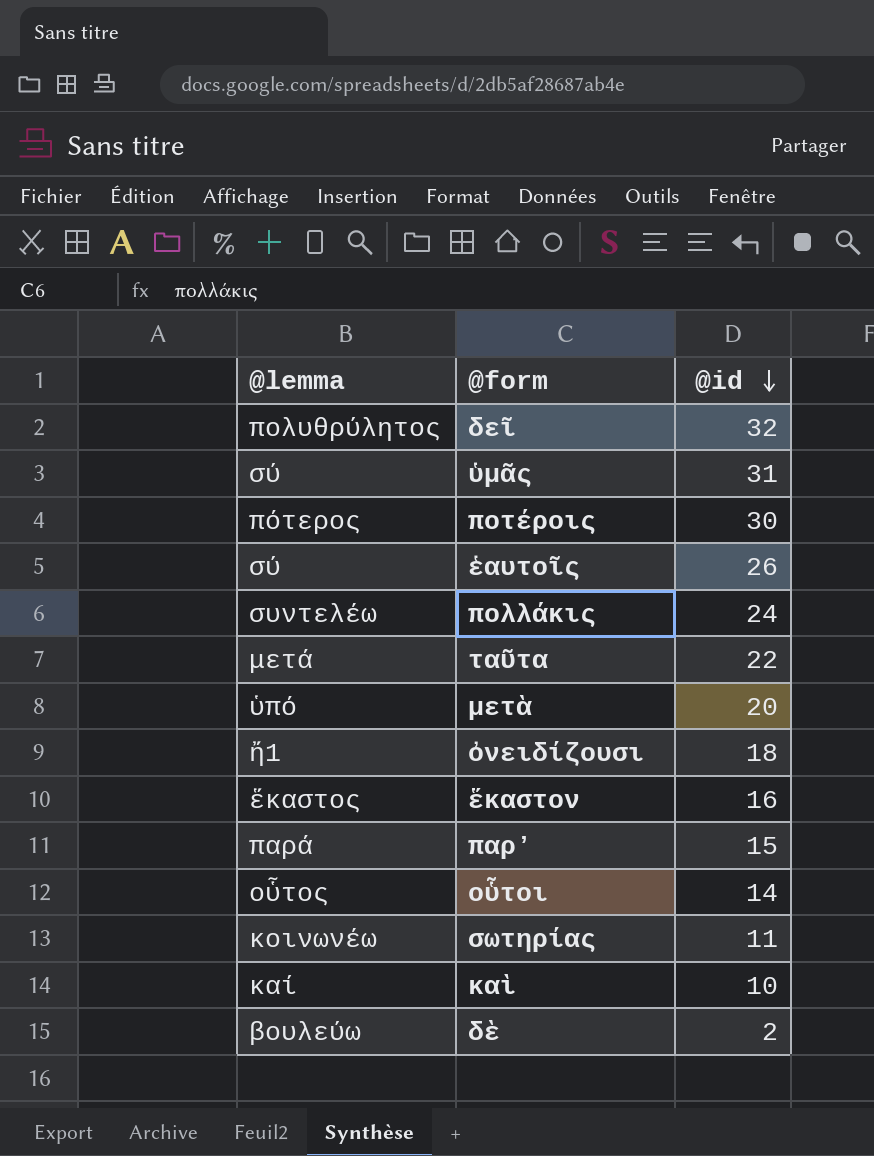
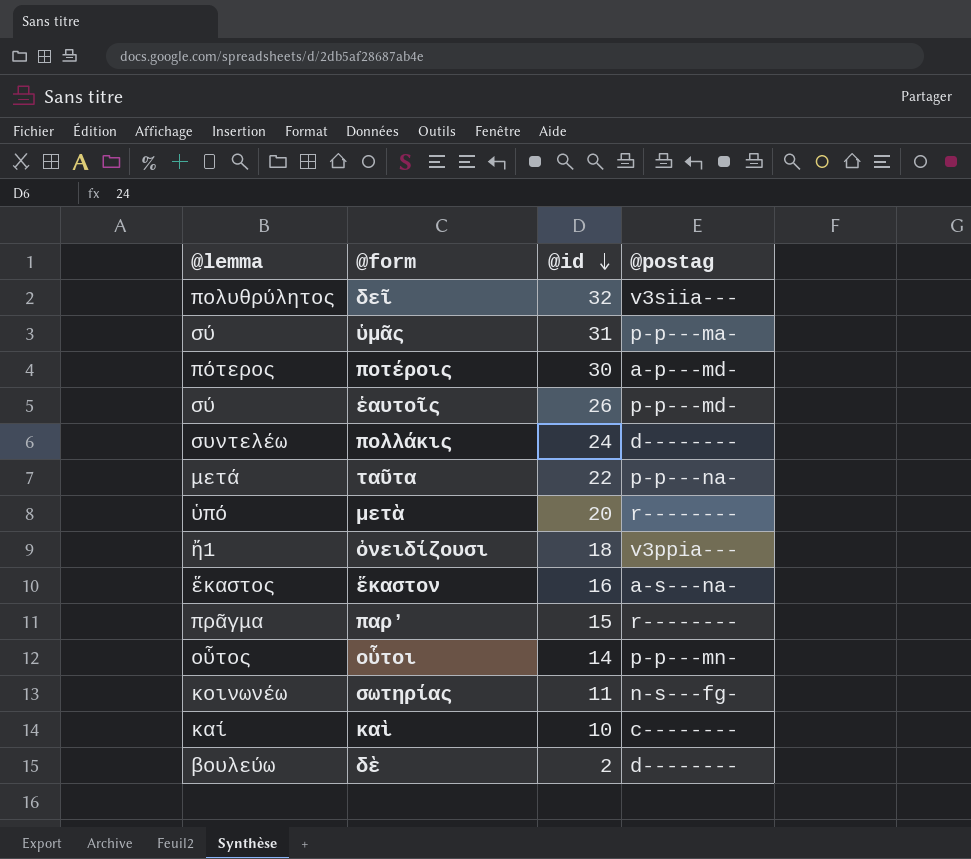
column @postag | position: none -> 4
παρʼ | @lemma: παρά -> πρᾶγμα

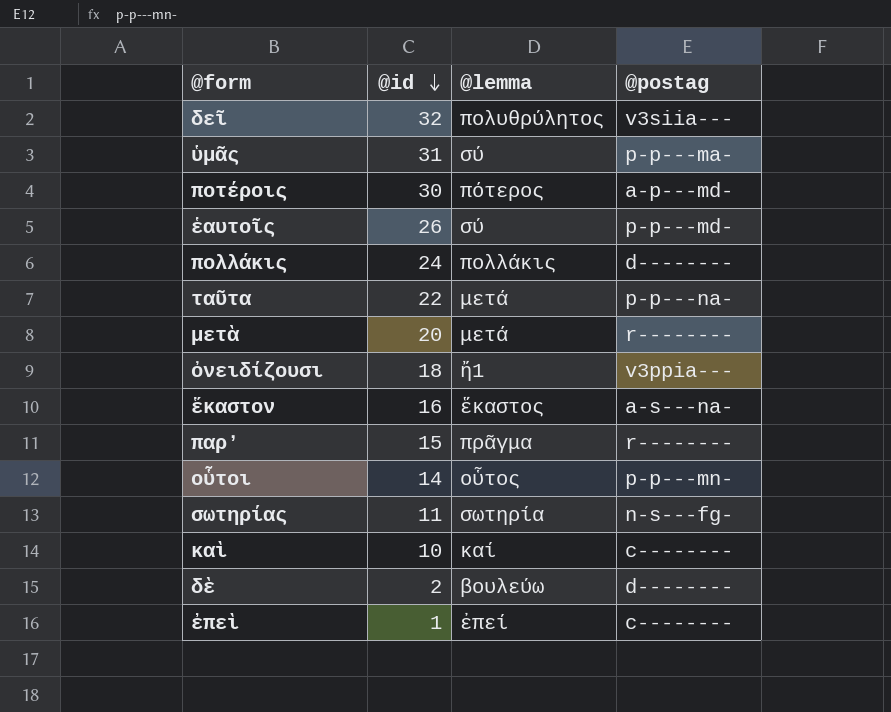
column @lemma | position: 1 -> 3
πολλάκις | @lemma: συντελέω -> πολλάκις
μετὰ | @lemma: ὑπό -> μετά
σωτηρίας | @lemma: κοινωνέω -> σωτηρία
row ἐπεὶ: none -> 1 | ἐπεί | c--------

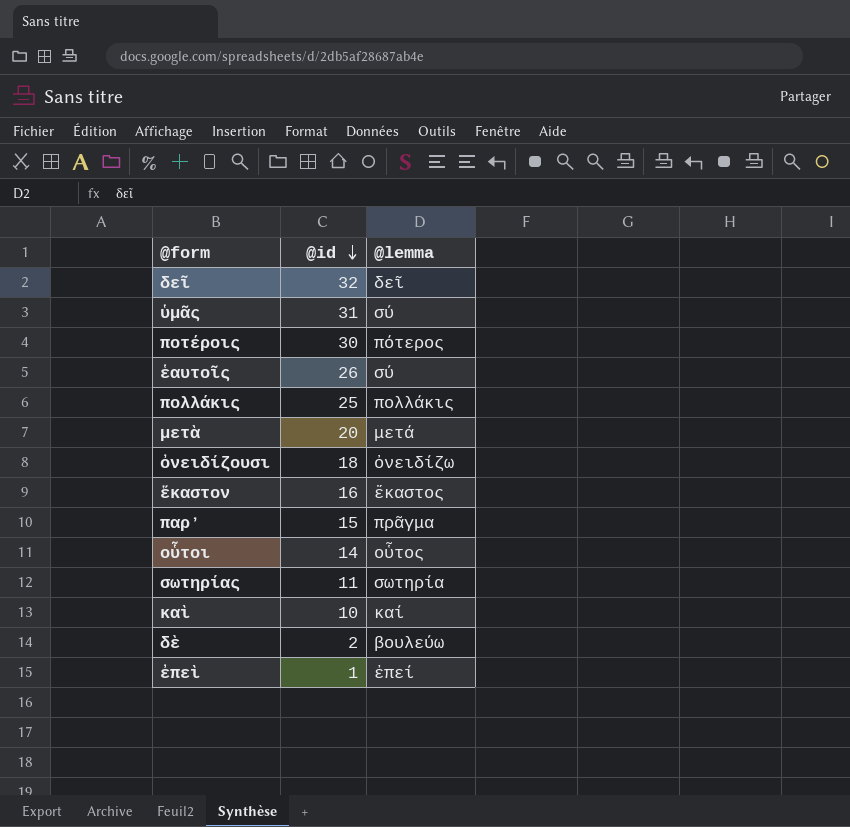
column @postag | position: 4 -> none
row ταῦτα: 22 | μετά | p-p---na- -> none
δεῖ | @lemma: πολυθρύλητος -> δεῖ
πολλάκις | @id: 24 -> 25
ὀνειδίζουσι | @lemma: ἤ1 -> ὀνειδίζω

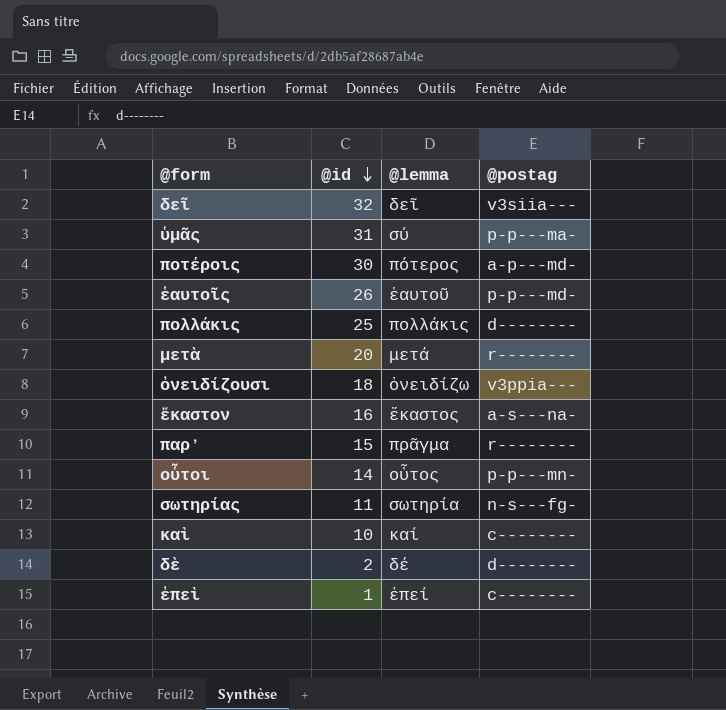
column @postag | position: none -> 4
ἑαυτοῖς | @lemma: σύ -> ἑαυτοῦ
δὲ | @lemma: βουλεύω -> δέ

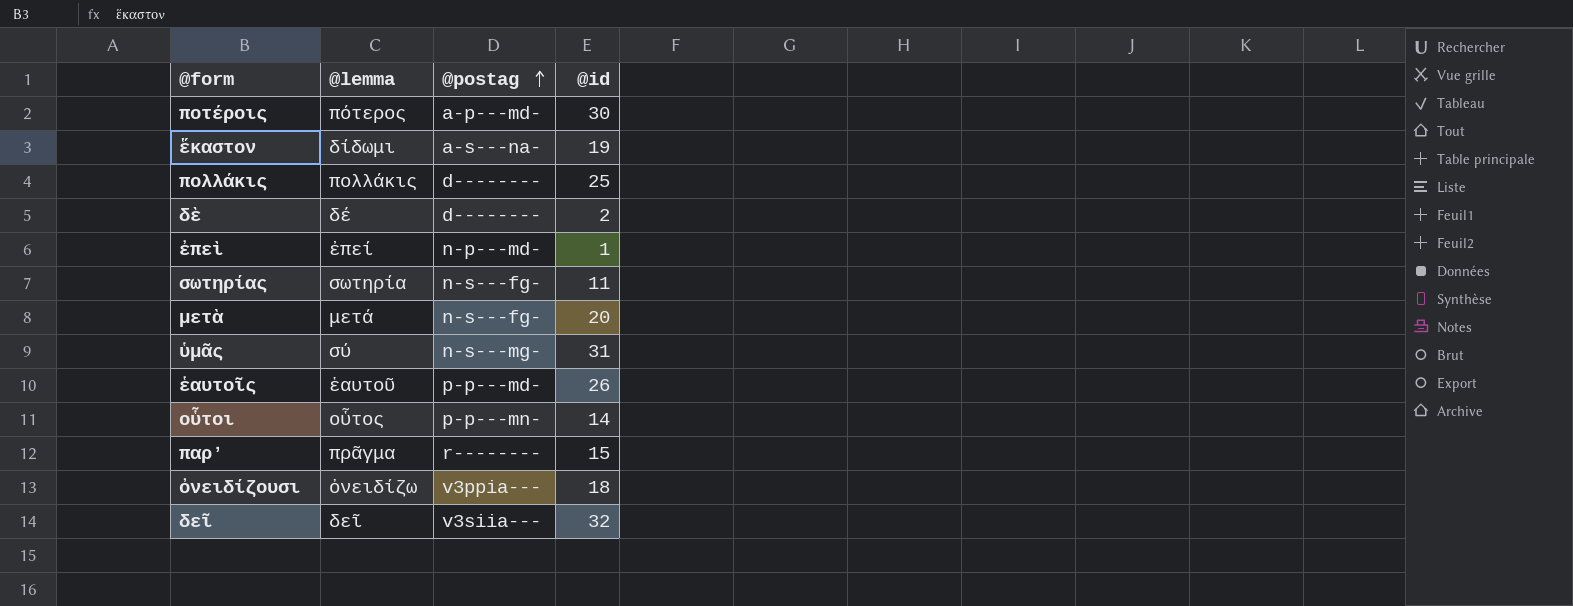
row order: @id descending -> @postag ascending
column @id | position: 2 -> 4
row καὶ: 10 | καί | c-------- -> none
ἕκαστον | @lemma: ἕκαστος -> δίδωμι
ἕκαστον | @id: 16 -> 19
ἐπεὶ | @postag: c-------- -> n-p---md-
μετὰ | @postag: r-------- -> n-s---fg-
ὑμᾶς | @postag: p-p---ma- -> n-s---mg-

